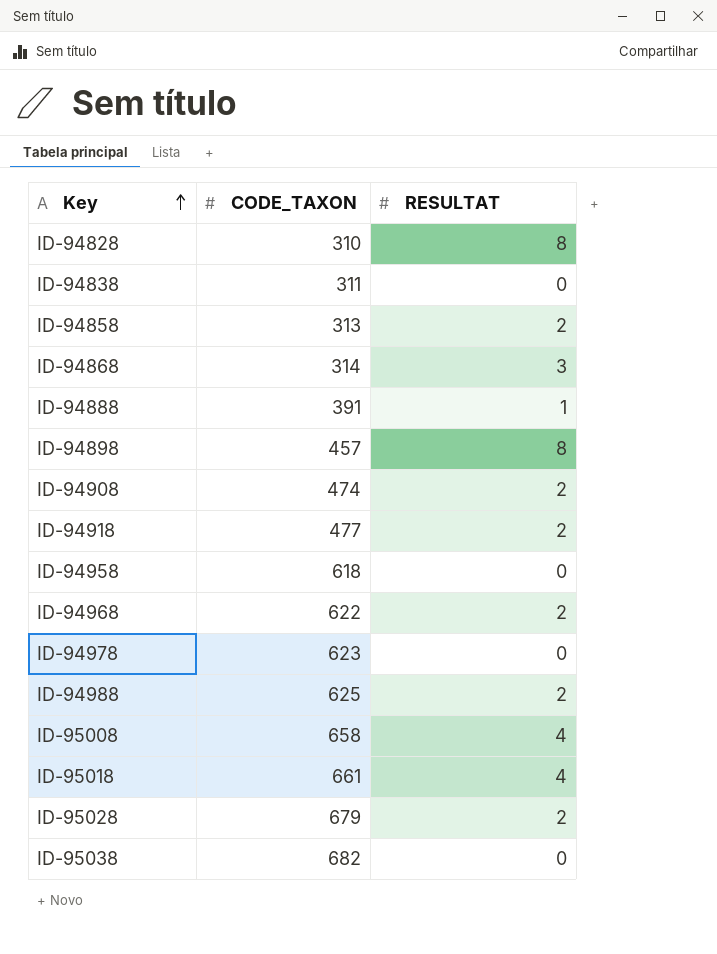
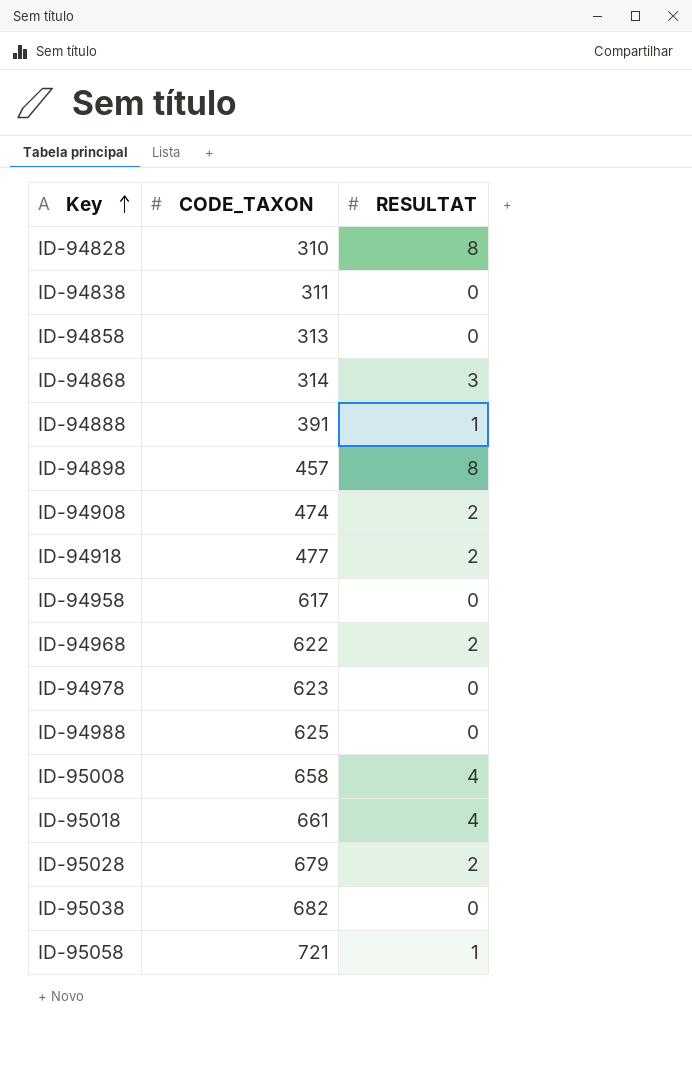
ID-94858 | RESULTAT: 2 -> 0
ID-94958 | CODE_TAXON: 618 -> 617
ID-94988 | RESULTAT: 2 -> 0
row ID-95058: none -> 721 | 1

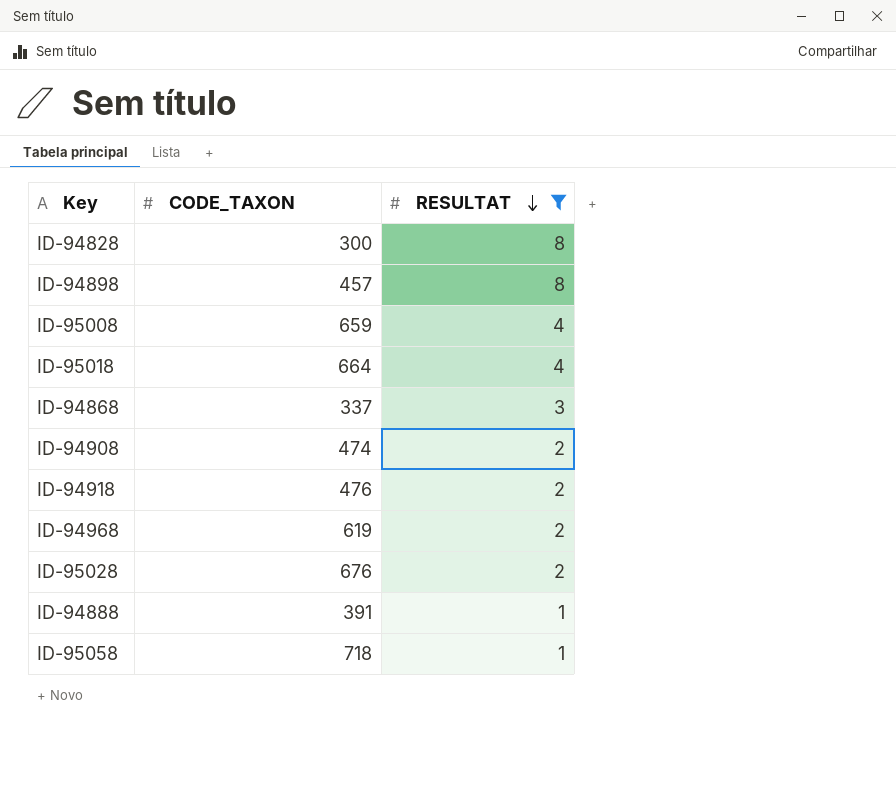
filter: none -> RESULTAT != 0
row order: Key ascending -> RESULTAT descending
ID-94828 | CODE_TAXON: 310 -> 300
ID-95008 | CODE_TAXON: 658 -> 659
ID-95018 | CODE_TAXON: 661 -> 664
ID-94868 | CODE_TAXON: 314 -> 337
ID-94918 | CODE_TAXON: 477 -> 476
ID-94968 | CODE_TAXON: 622 -> 619
ID-95028 | CODE_TAXON: 679 -> 676
ID-95058 | CODE_TAXON: 721 -> 718

